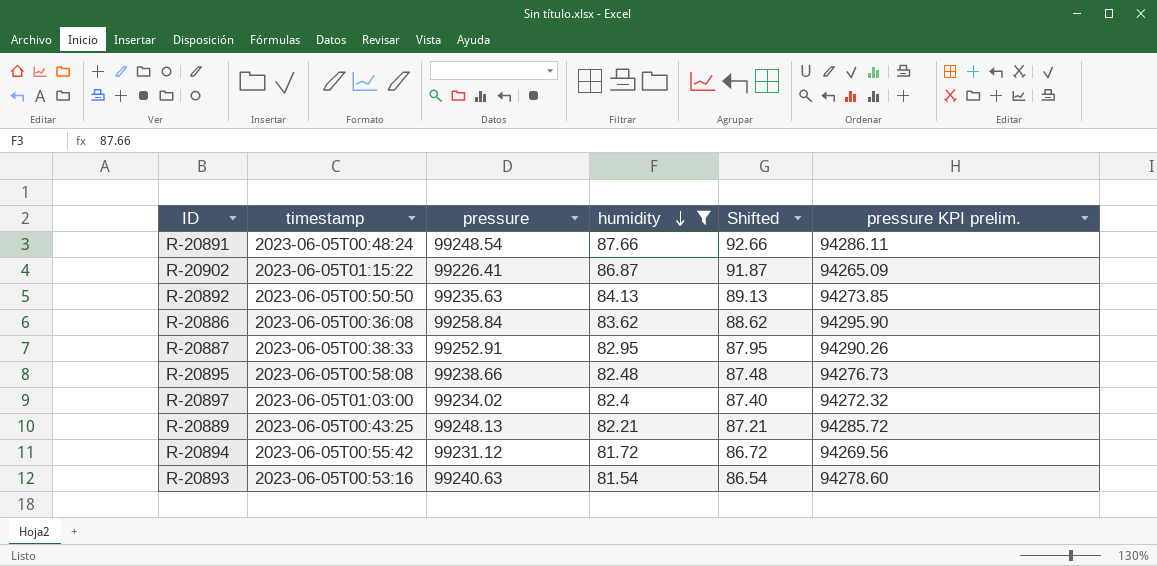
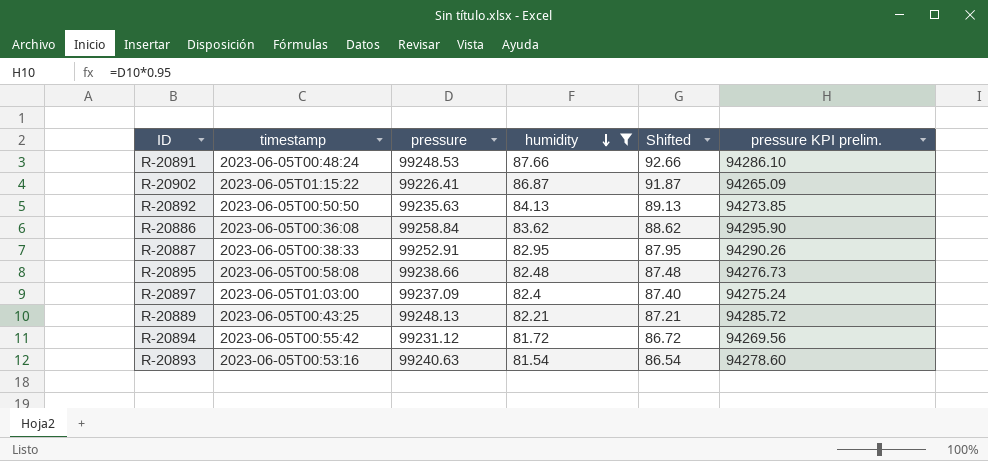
R-20891 | pressure: 99248.54 -> 99248.53
R-20891 | pressure KPI prelim.: 94286.11 -> 94286.10
R-20897 | pressure: 99234.02 -> 99237.09
R-20897 | pressure KPI prelim.: 94272.32 -> 94275.24

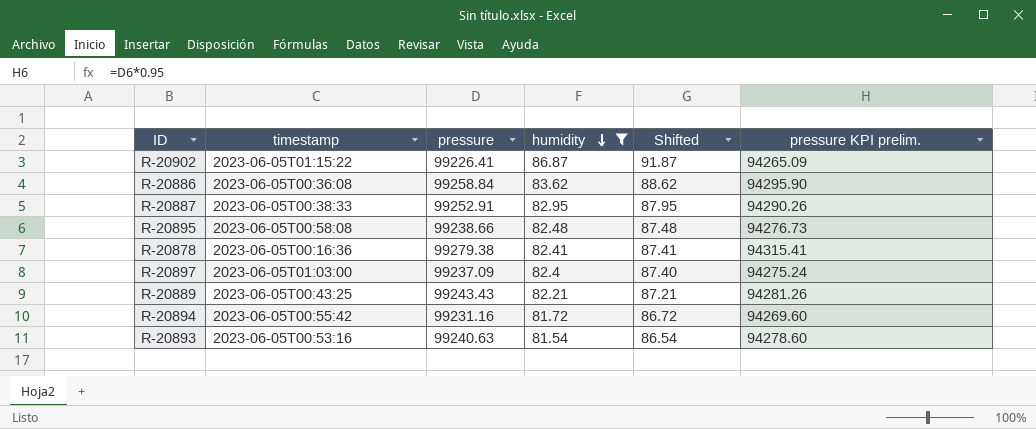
row R-20891: 2023-06-05T00:48:24 | 99248.53 | 87.66 | 92.66 | 94286.10 -> none
row R-20892: 2023-06-05T00:50:50 | 99235.63 | 84.13 | 89.13 | 94273.85 -> none
row R-20878: none -> 2023-06-05T00:16:36 | 99279.38 | 82.41 | 87.41 | 94315.41
R-20889 | pressure: 99248.13 -> 99243.43
R-20889 | pressure KPI prelim.: 94285.72 -> 94281.26
R-20894 | pressure: 99231.12 -> 99231.16
R-20894 | pressure KPI prelim.: 94269.56 -> 94269.60

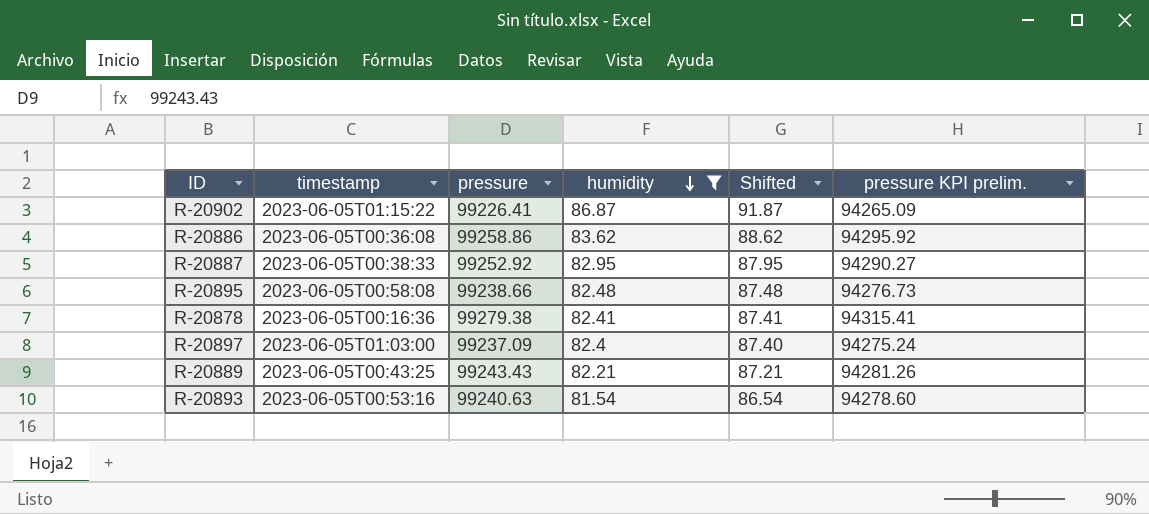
row R-20894: 2023-06-05T00:55:42 | 99231.16 | 81.72 | 86.72 | 94269.60 -> none
R-20886 | pressure: 99258.84 -> 99258.86
R-20886 | pressure KPI prelim.: 94295.90 -> 94295.92
R-20887 | pressure: 99252.91 -> 99252.92
R-20887 | pressure KPI prelim.: 94290.26 -> 94290.27

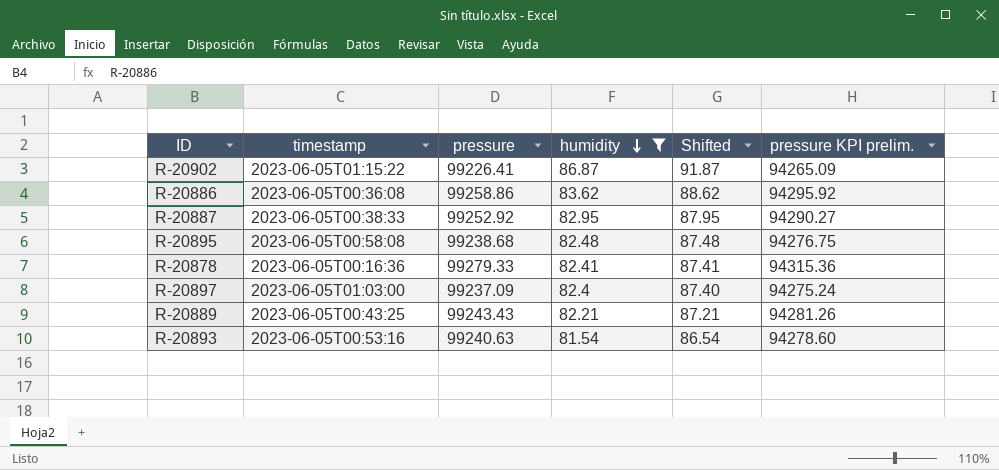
R-20895 | pressure: 99238.66 -> 99238.68
R-20895 | pressure KPI prelim.: 94276.73 -> 94276.75
R-20878 | pressure: 99279.38 -> 99279.33
R-20878 | pressure KPI prelim.: 94315.41 -> 94315.36

